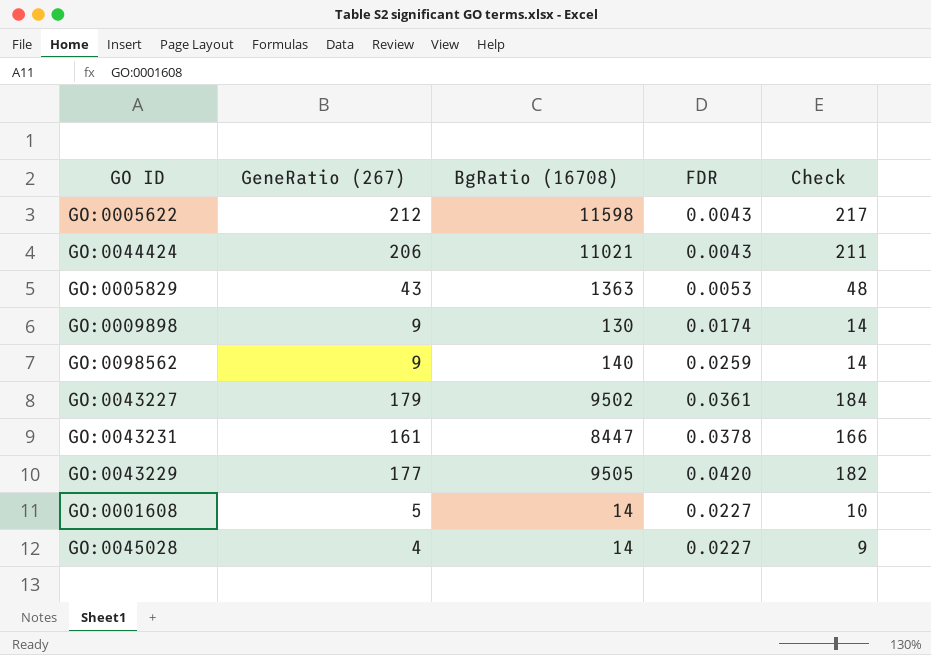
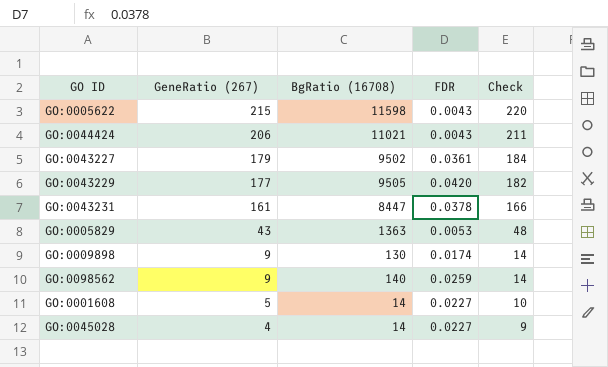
row order: none -> GeneRatio (267) descending
GO:0005622 | GeneRatio (267): 212 -> 215
GO:0005622 | Check: 217 -> 220

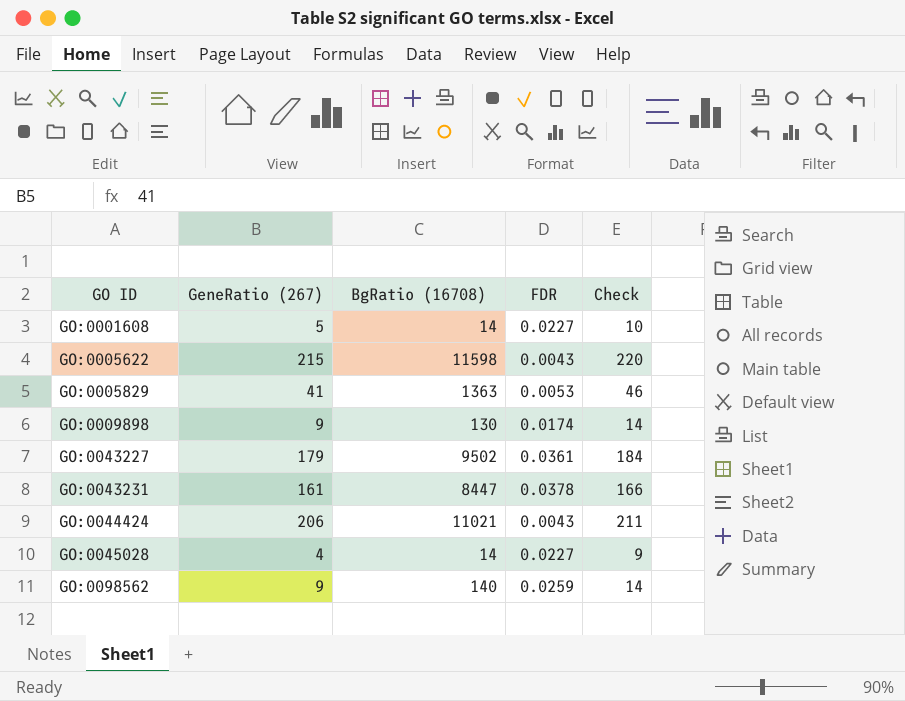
row order: GeneRatio (267) descending -> GO ID ascending
row GO:0043229: 177 | 9505 | 0.0420 | 182 -> none
GO:0005829 | GeneRatio (267): 43 -> 41
GO:0005829 | Check: 48 -> 46

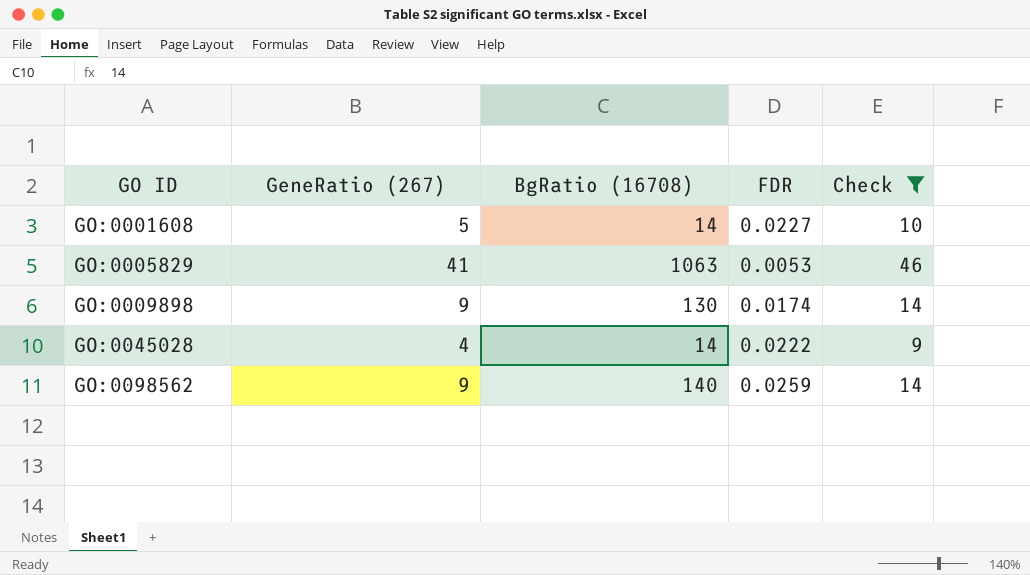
filter: none -> Check <= 46
GO:0005829 | BgRatio (16708): 1363 -> 1063
GO:0045028 | FDR: 0.0227 -> 0.0222

